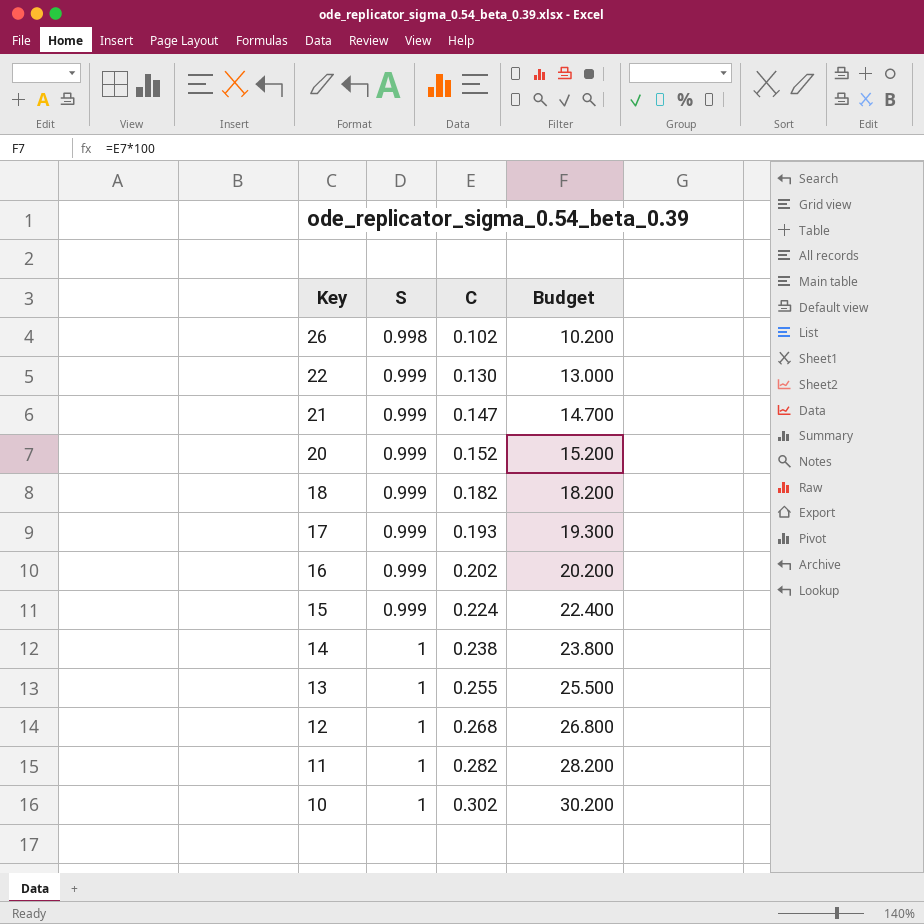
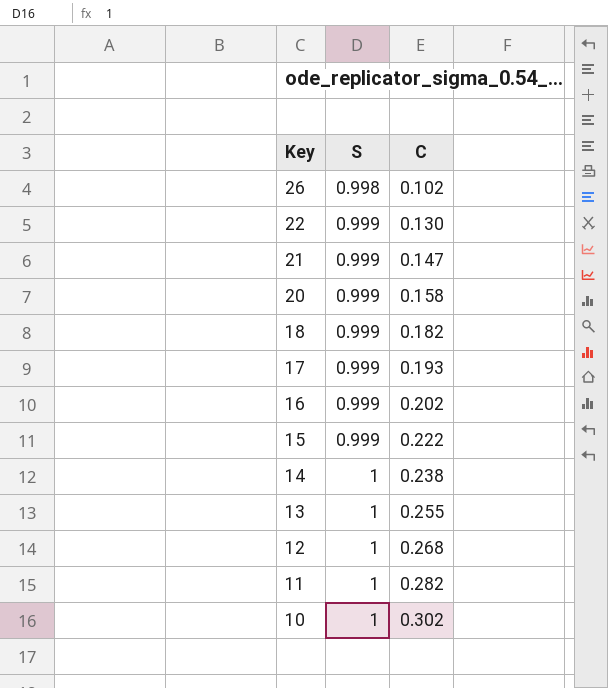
column Budget | formula: [C] * 100 -> none
20 | C: 0.152 -> 0.158
15 | C: 0.224 -> 0.222

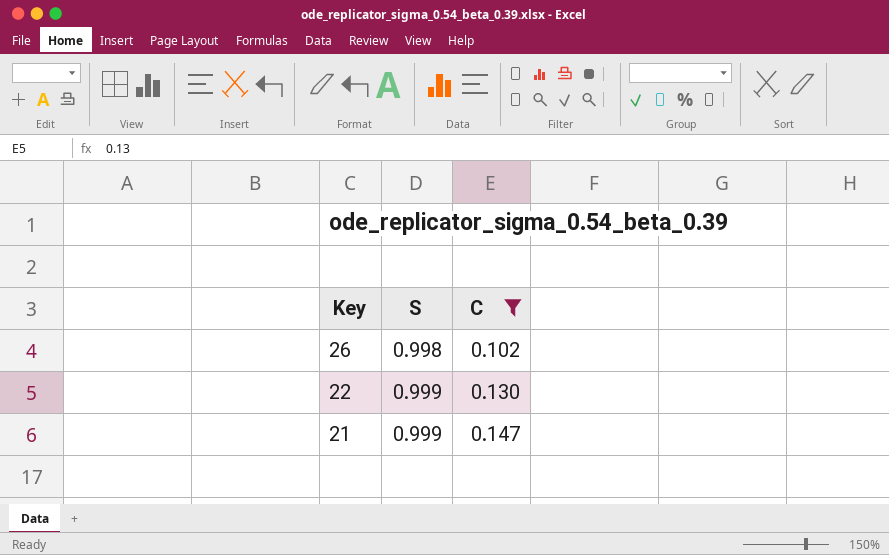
filter: none -> C <= 0.147

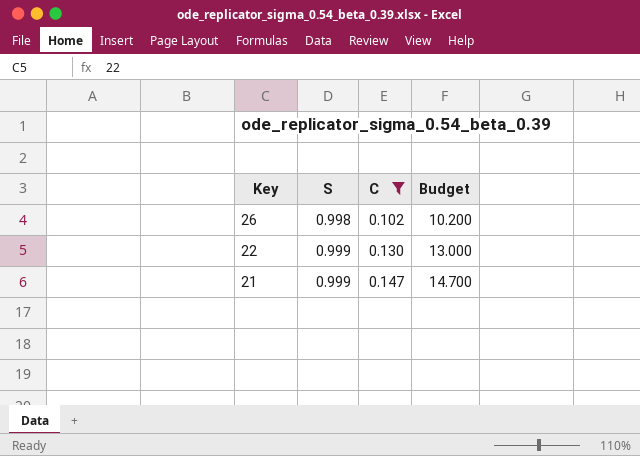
column Budget | formula: none -> [C] * 100

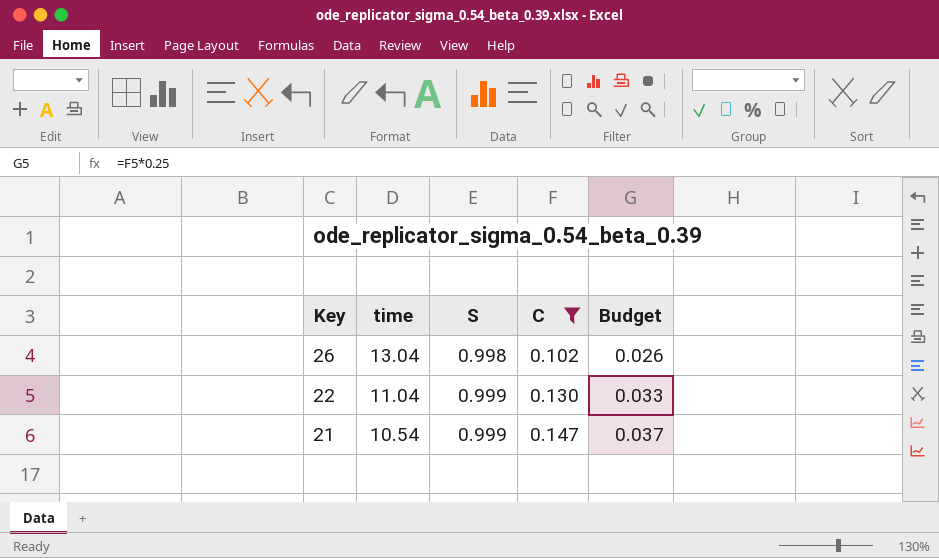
column time | position: none -> 2
column Budget | formula: [C] * 100 -> [C] * 0.25

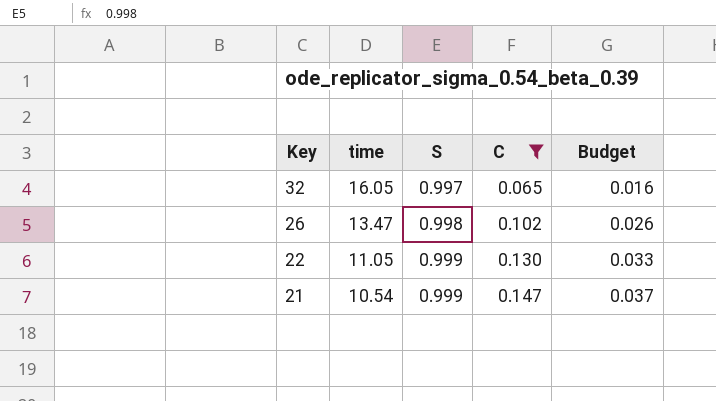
row 32: none -> 16.05 | 0.997 | 0.065 | 0.016
26 | time: 13.04 -> 13.47
22 | time: 11.04 -> 11.05

